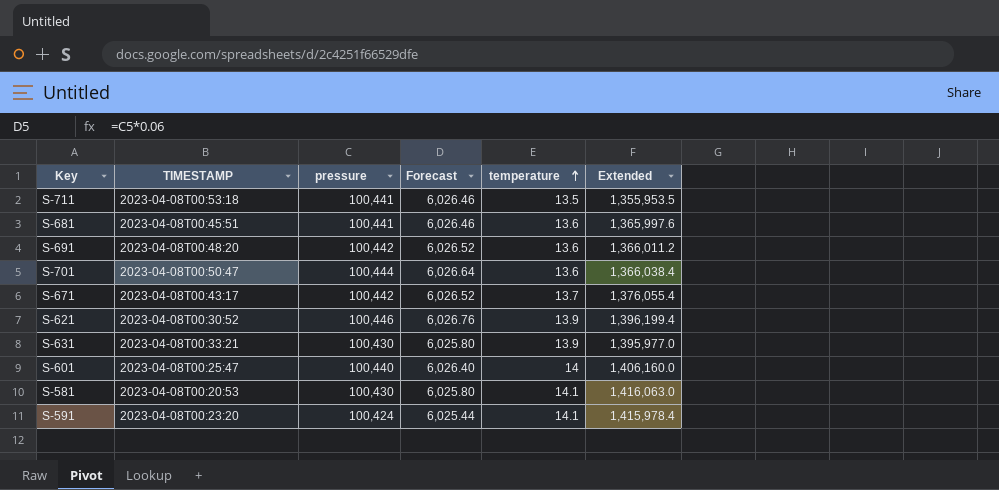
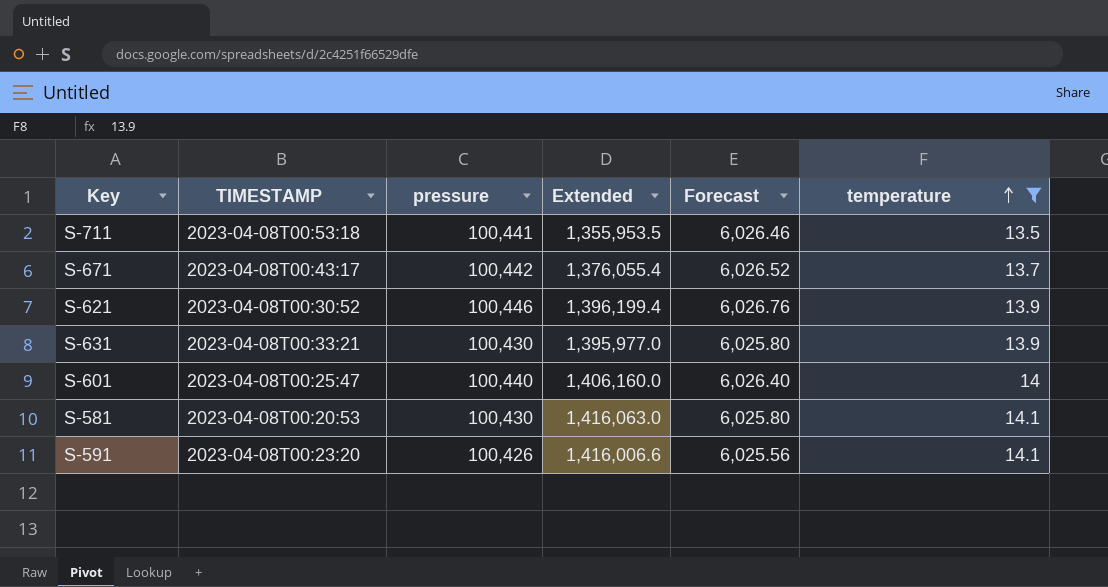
filter: none -> temperature != 13.6
column Extended | position: 6 -> 4
S-591 | pressure: 100,424 -> 100,426
S-591 | Extended: 1,415,978.4 -> 1,416,006.6
S-591 | Forecast: 6,025.44 -> 6,025.56

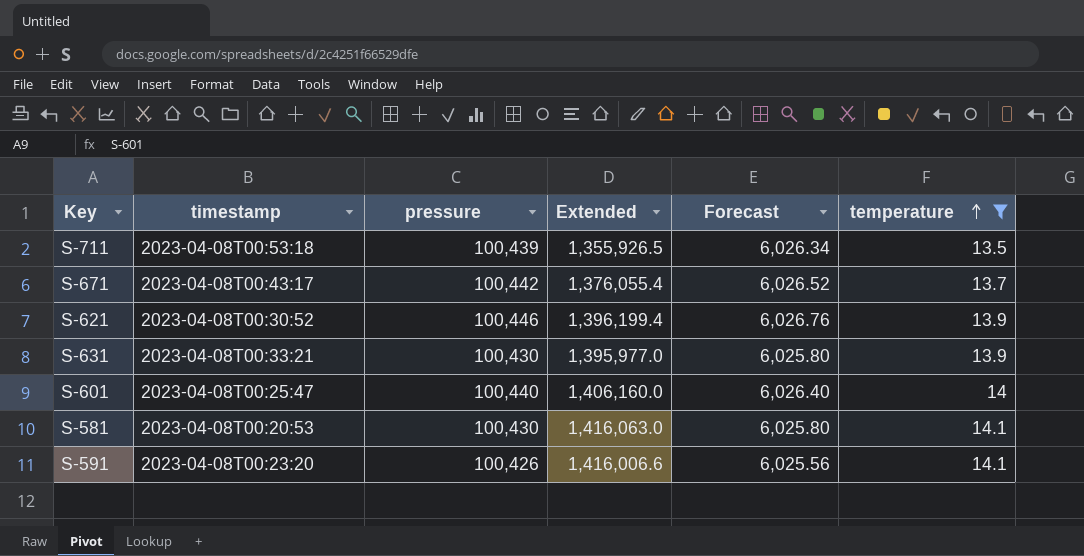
column name: TIMESTAMP -> timestamp
S-711 | pressure: 100,441 -> 100,439
S-711 | Extended: 1,355,953.5 -> 1,355,926.5
S-711 | Forecast: 6,026.46 -> 6,026.34

